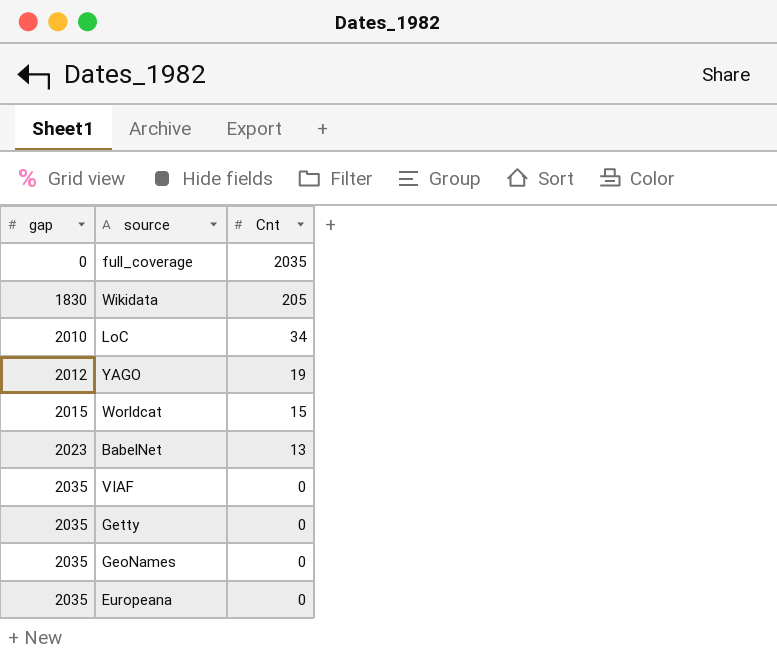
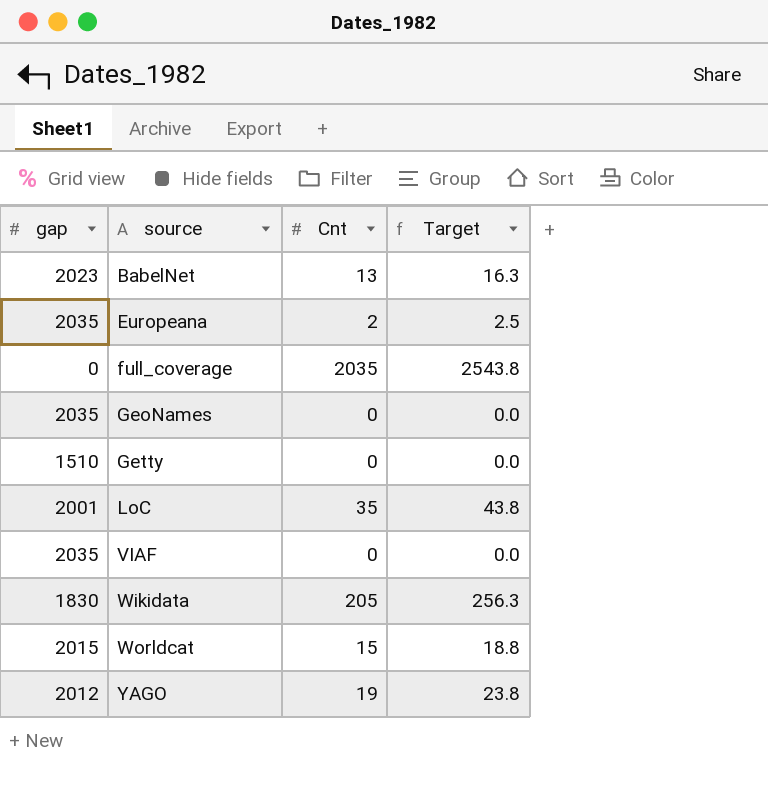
row order: gap ascending -> source ascending
column Target | formula: none -> [Cnt] * 1.25
Europeana | Cnt: 0 -> 2
Getty | gap: 2035 -> 1510
LoC | gap: 2010 -> 2001
LoC | Cnt: 34 -> 35

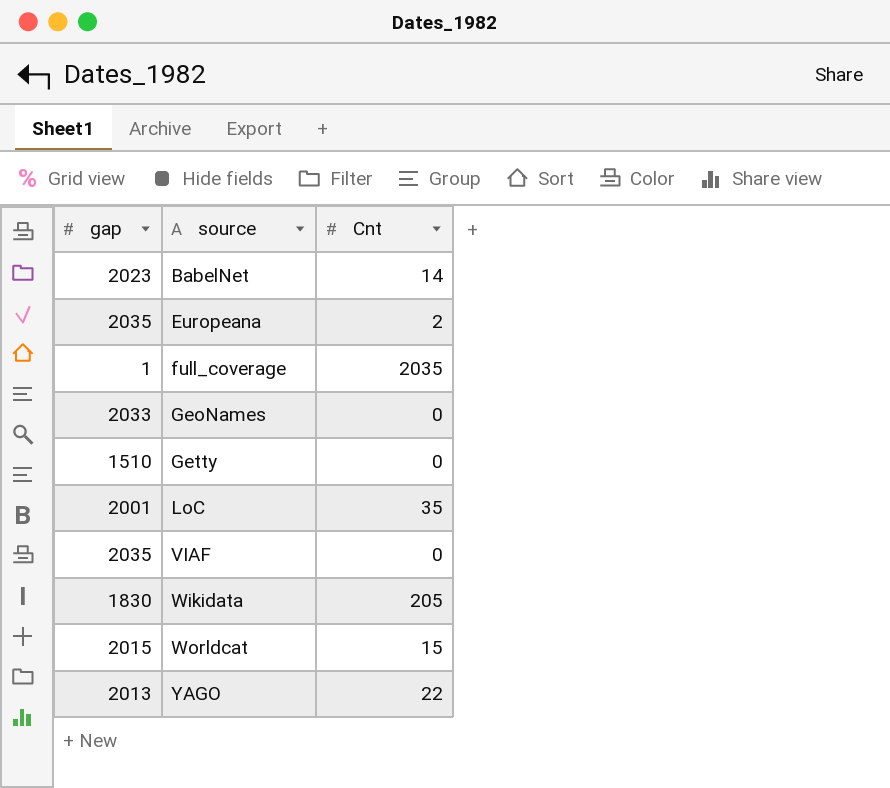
column Target | formula: [Cnt] * 1.25 -> none
BabelNet | Cnt: 13 -> 14
full_coverage | gap: 0 -> 1
GeoNames | gap: 2035 -> 2033
YAGO | gap: 2012 -> 2013
YAGO | Cnt: 19 -> 22

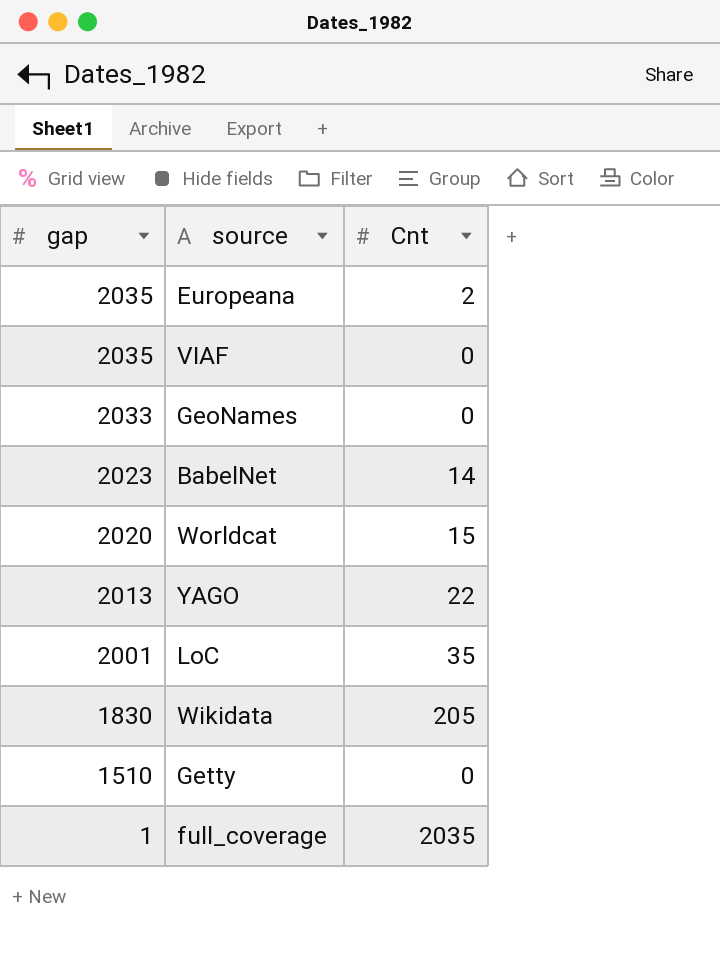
row order: source ascending -> gap descending
Worldcat | gap: 2015 -> 2020

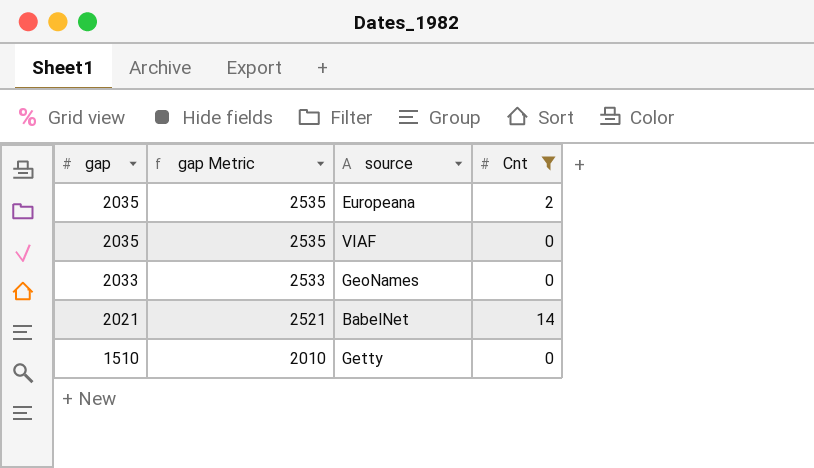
filter: none -> Cnt <= 14
column gap Metric | formula: none -> [gap] + 500
BabelNet | gap: 2023 -> 2021

